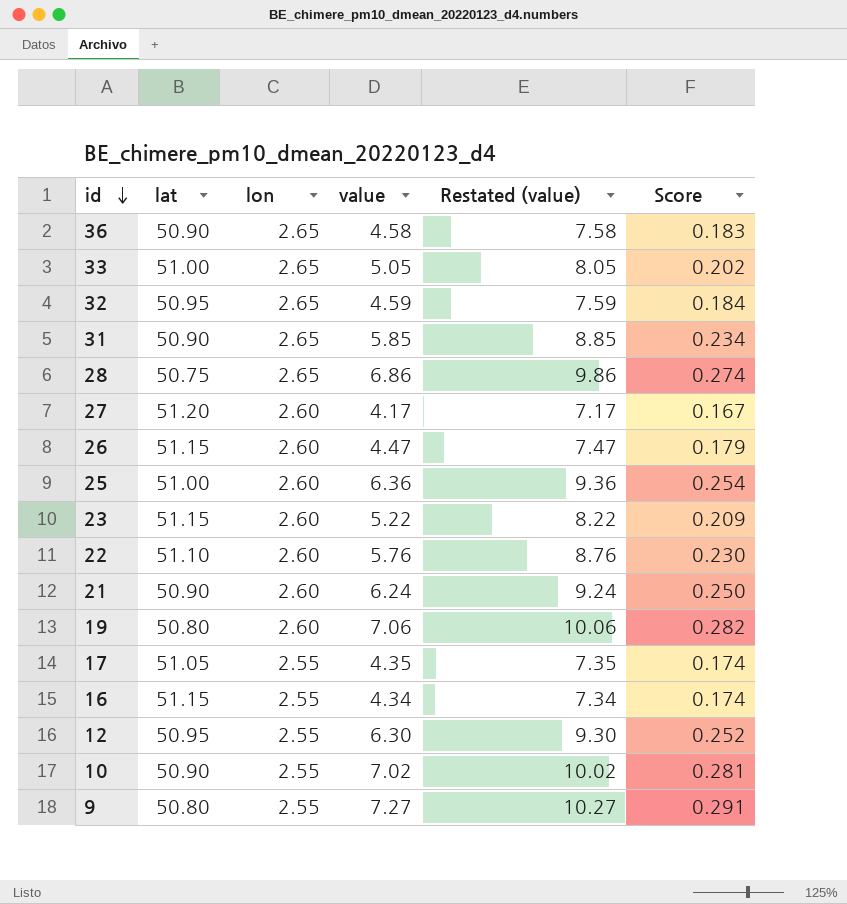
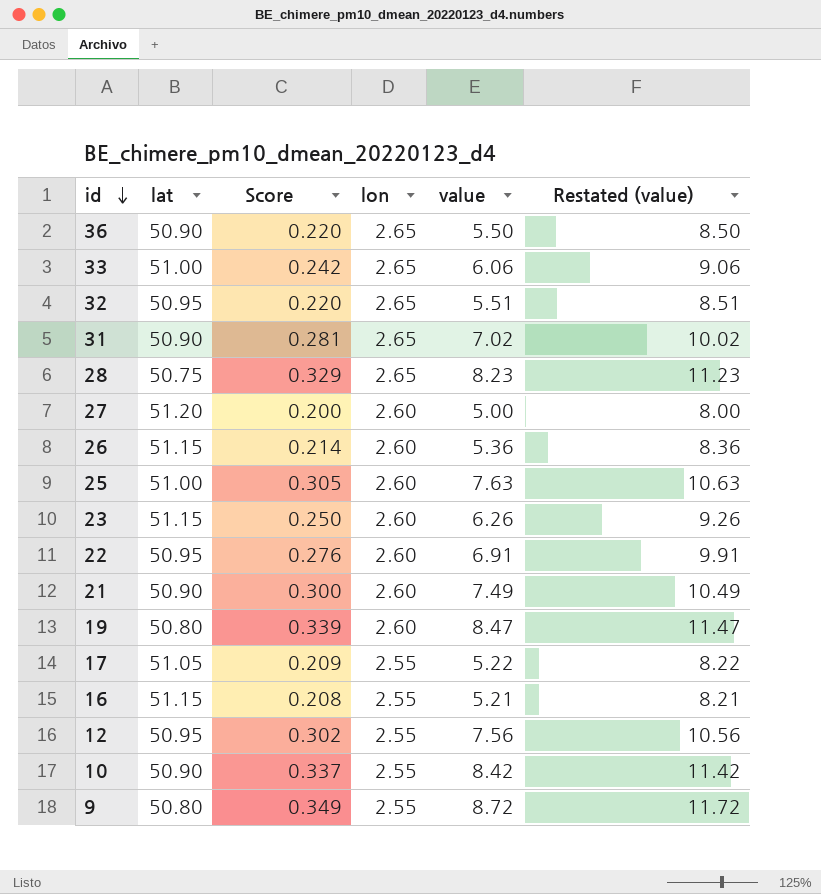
column Score | position: 6 -> 3
36 | Score: 0.183 -> 0.220
36 | value: 4.58 -> 5.50
36 | Restated (value): 7.58 -> 8.50
33 | Score: 0.202 -> 0.242
33 | value: 5.05 -> 6.06
33 | Restated (value): 8.05 -> 9.06
32 | Score: 0.184 -> 0.220
32 | value: 4.59 -> 5.51
32 | Restated (value): 7.59 -> 8.51
31 | Score: 0.234 -> 0.281
31 | value: 5.85 -> 7.02
31 | Restated (value): 8.85 -> 10.02
28 | Score: 0.274 -> 0.329
28 | value: 6.86 -> 8.23
28 | Restated (value): 9.86 -> 11.23
27 | Score: 0.167 -> 0.200
27 | value: 4.17 -> 5.00
27 | Restated (value): 7.17 -> 8.00
26 | Score: 0.179 -> 0.214
26 | value: 4.47 -> 5.36
26 | Restated (value): 7.47 -> 8.36
25 | Score: 0.254 -> 0.305
25 | value: 6.36 -> 7.63
25 | Restated (value): 9.36 -> 10.63
23 | Score: 0.209 -> 0.250
23 | value: 5.22 -> 6.26
23 | Restated (value): 8.22 -> 9.26
22 | lat: 51.10 -> 50.95
22 | Score: 0.230 -> 0.276
22 | value: 5.76 -> 6.91
22 | Restated (value): 8.76 -> 9.91
21 | Score: 0.250 -> 0.300
21 | value: 6.24 -> 7.49
21 | Restated (value): 9.24 -> 10.49
19 | Score: 0.282 -> 0.339
19 | value: 7.06 -> 8.47
19 | Restated (value): 10.06 -> 11.47
17 | Score: 0.174 -> 0.209
17 | value: 4.35 -> 5.22
17 | Restated (value): 7.35 -> 8.22
16 | Score: 0.174 -> 0.208
16 | value: 4.34 -> 5.21
16 | Restated (value): 7.34 -> 8.21
12 | Score: 0.252 -> 0.302
12 | value: 6.30 -> 7.56
12 | Restated (value): 9.30 -> 10.56
10 | Score: 0.281 -> 0.337
10 | value: 7.02 -> 8.42
10 | Restated (value): 10.02 -> 11.42
9 | Score: 0.291 -> 0.349
9 | value: 7.27 -> 8.72
9 | Restated (value): 10.27 -> 11.72

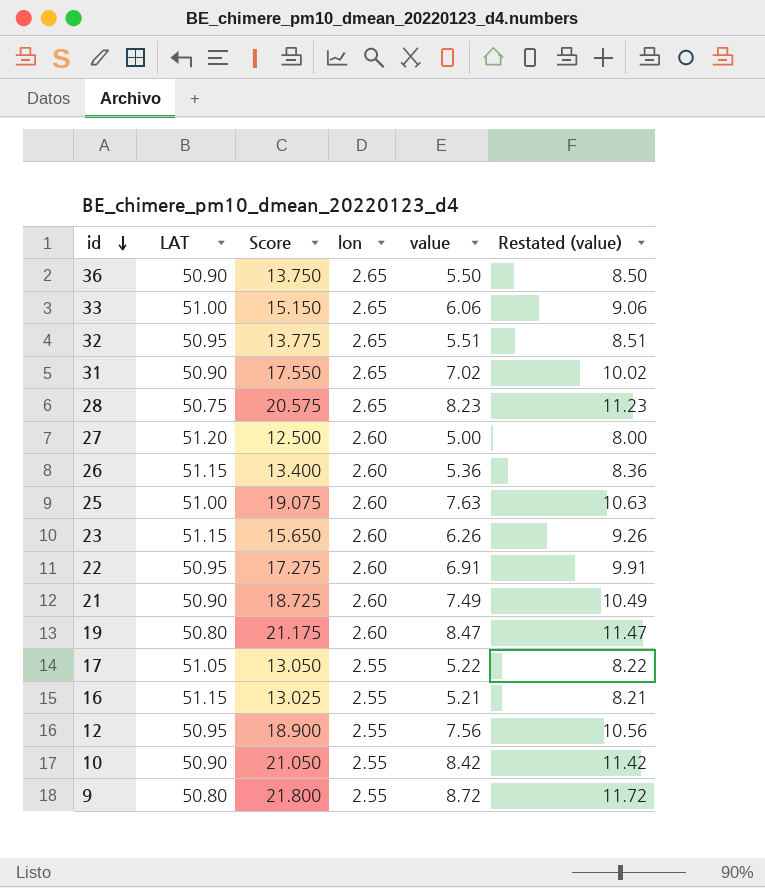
column name: lat -> LAT
column Score | formula: [value] * 0.04 -> [value] * 2.5

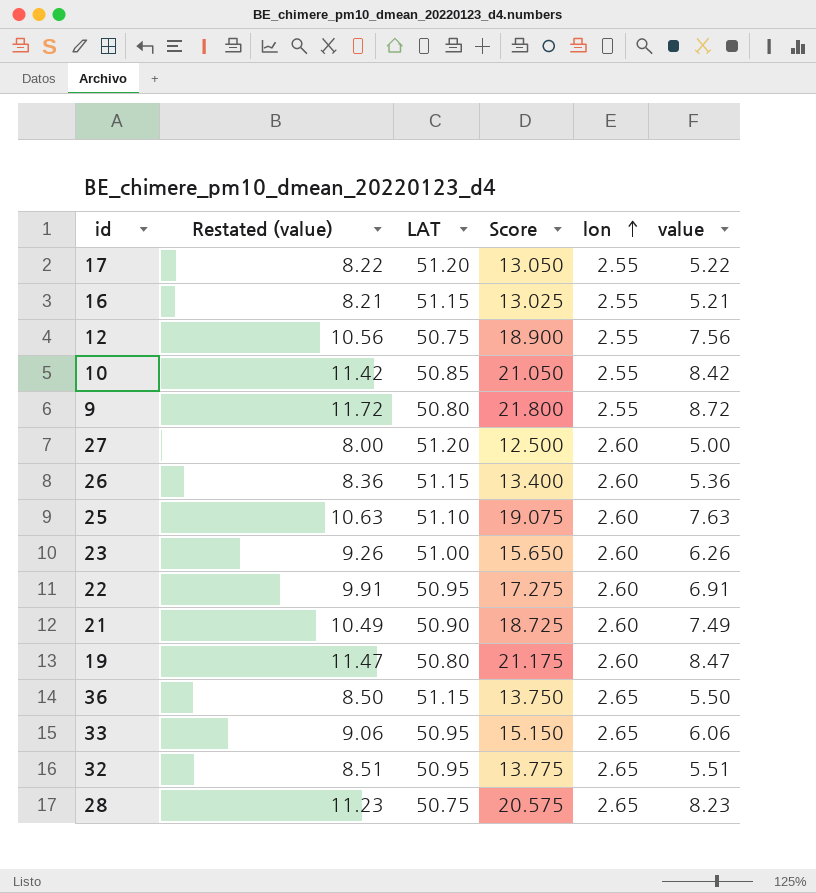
row order: id descending -> lon ascending
column Restated (value) | position: 6 -> 2
row 31: 50.90 | 17.550 | 2.65 | 7.02 | 10.02 -> none
17 | LAT: 51.05 -> 51.20
12 | LAT: 50.95 -> 50.75
10 | LAT: 50.90 -> 50.85
25 | LAT: 51.00 -> 51.10
23 | LAT: 51.15 -> 51.00
36 | LAT: 50.90 -> 51.15
33 | LAT: 51.00 -> 50.95

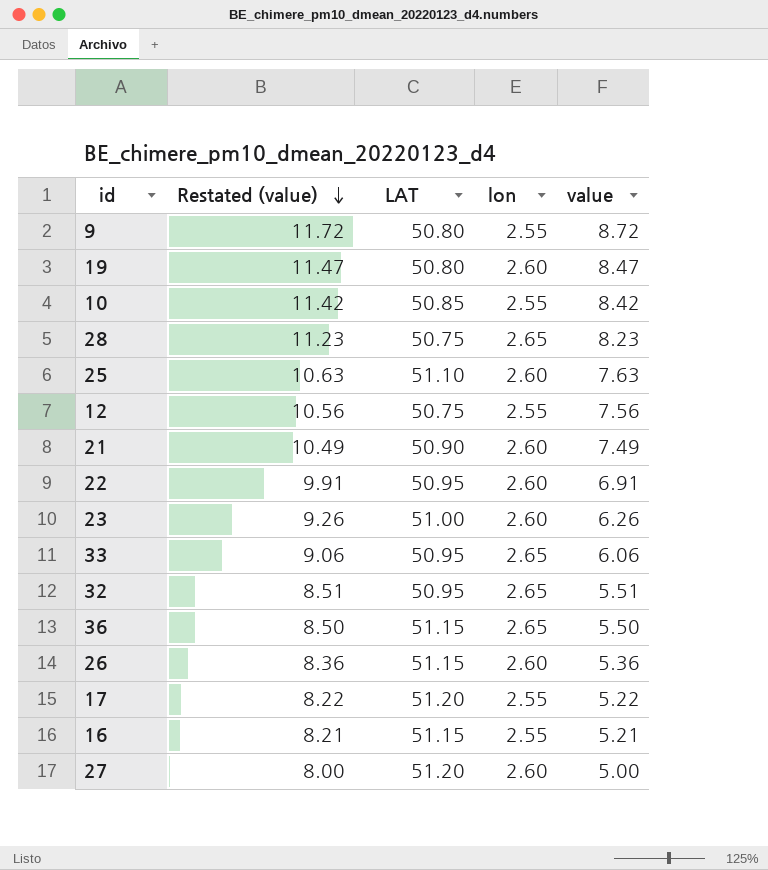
row order: lon ascending -> Restated (value) descending
column Score | formula: [value] * 2.5 -> none

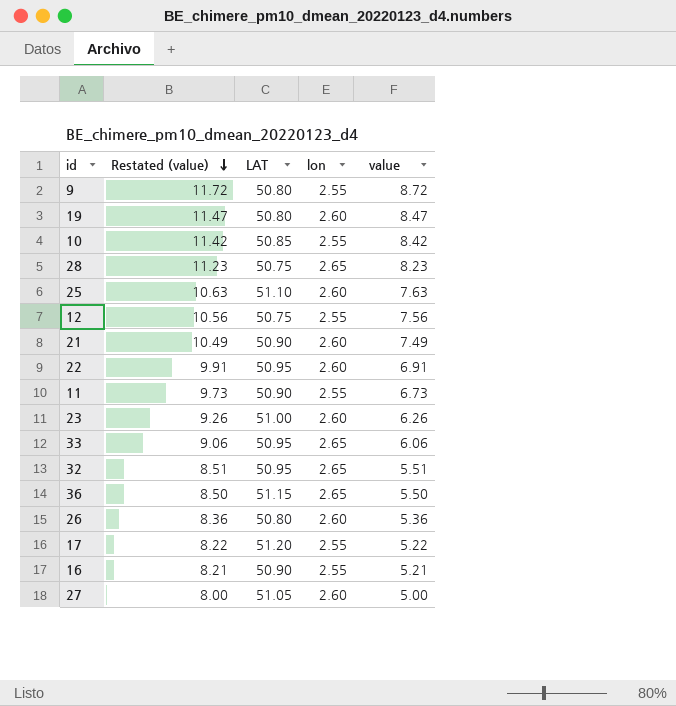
row 11: none -> 9.73 | 50.90 | 2.55 | 6.73
26 | LAT: 51.15 -> 50.80
16 | LAT: 51.15 -> 50.90
27 | LAT: 51.20 -> 51.05

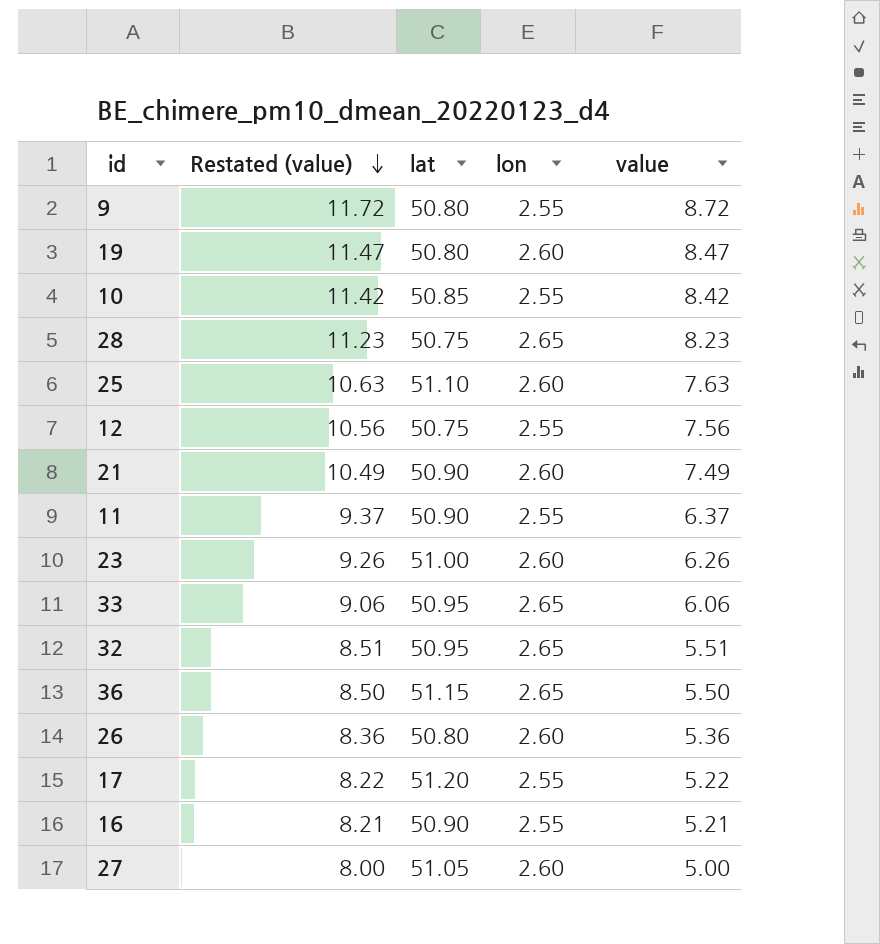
column name: LAT -> lat
row 22: 9.91 | 50.95 | 2.60 | 6.91 -> none
11 | Restated (value): 9.73 -> 9.37
11 | value: 6.73 -> 6.37

